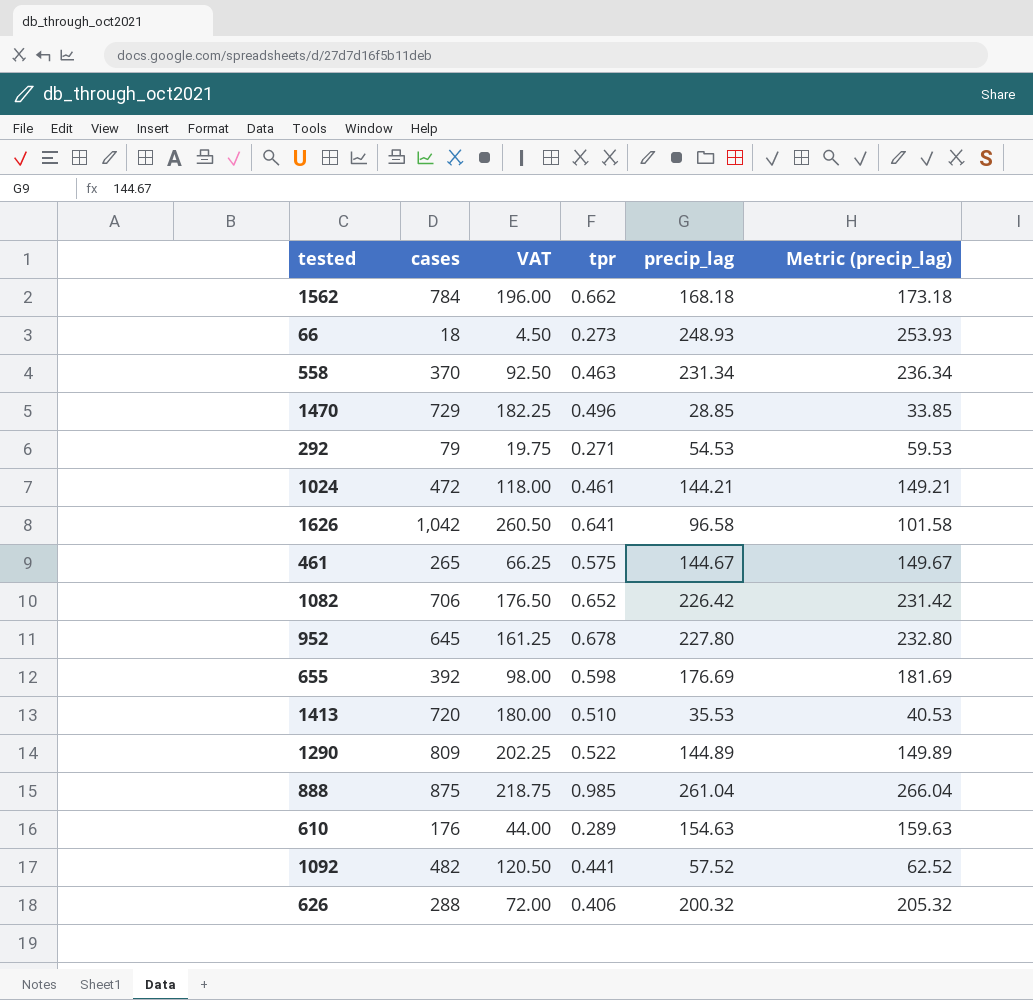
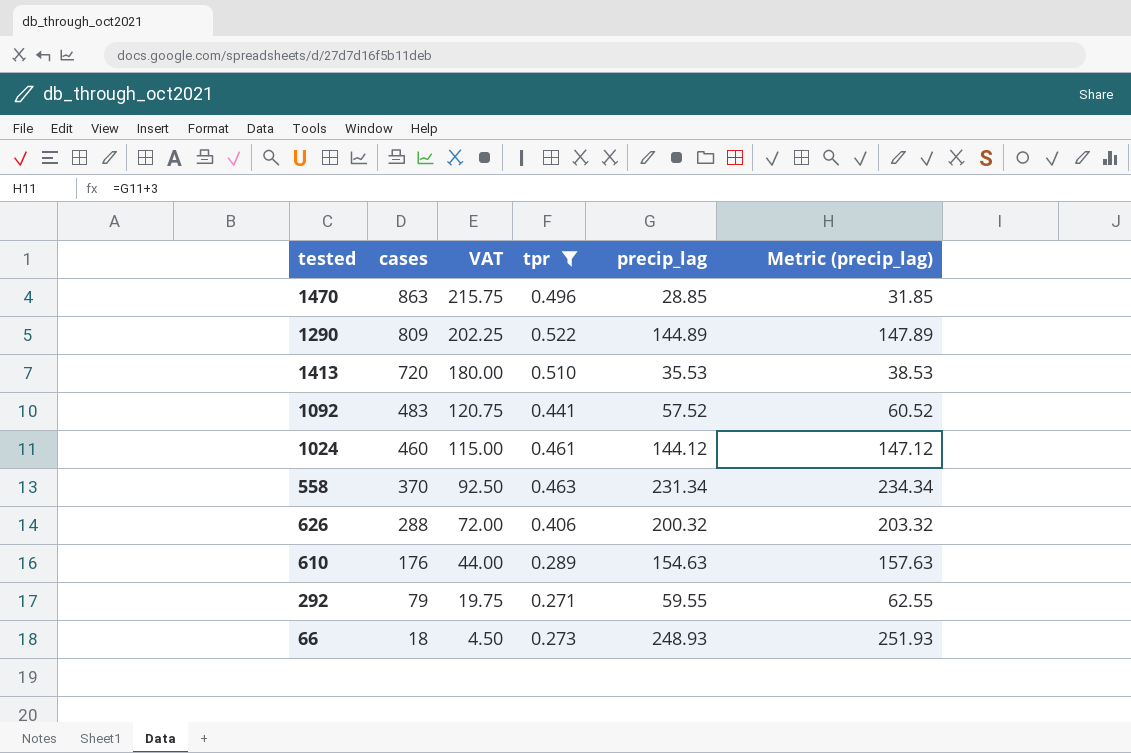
filter: none -> tpr <= 0.522
row order: none -> cases descending
column Metric (precip_lag) | formula: [precip_lag] + 5 -> [precip_lag] + 3
1470 | cases: 729 -> 863
1470 | VAT: 182.25 -> 215.75
1092 | cases: 482 -> 483
1092 | VAT: 120.50 -> 120.75
1024 | cases: 472 -> 460
1024 | VAT: 118.00 -> 115.00
1024 | precip_lag: 144.21 -> 144.12
292 | precip_lag: 54.53 -> 59.55

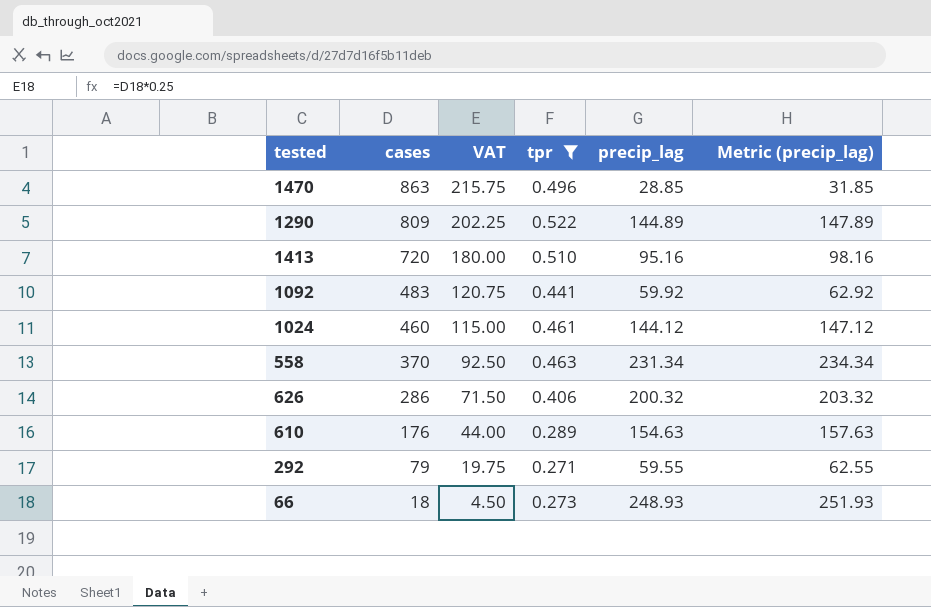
1413 | precip_lag: 35.53 -> 95.16
1413 | Metric (precip_lag): 38.53 -> 98.16
1092 | precip_lag: 57.52 -> 59.92
1092 | Metric (precip_lag): 60.52 -> 62.92
626 | cases: 288 -> 286
626 | VAT: 72.00 -> 71.50

